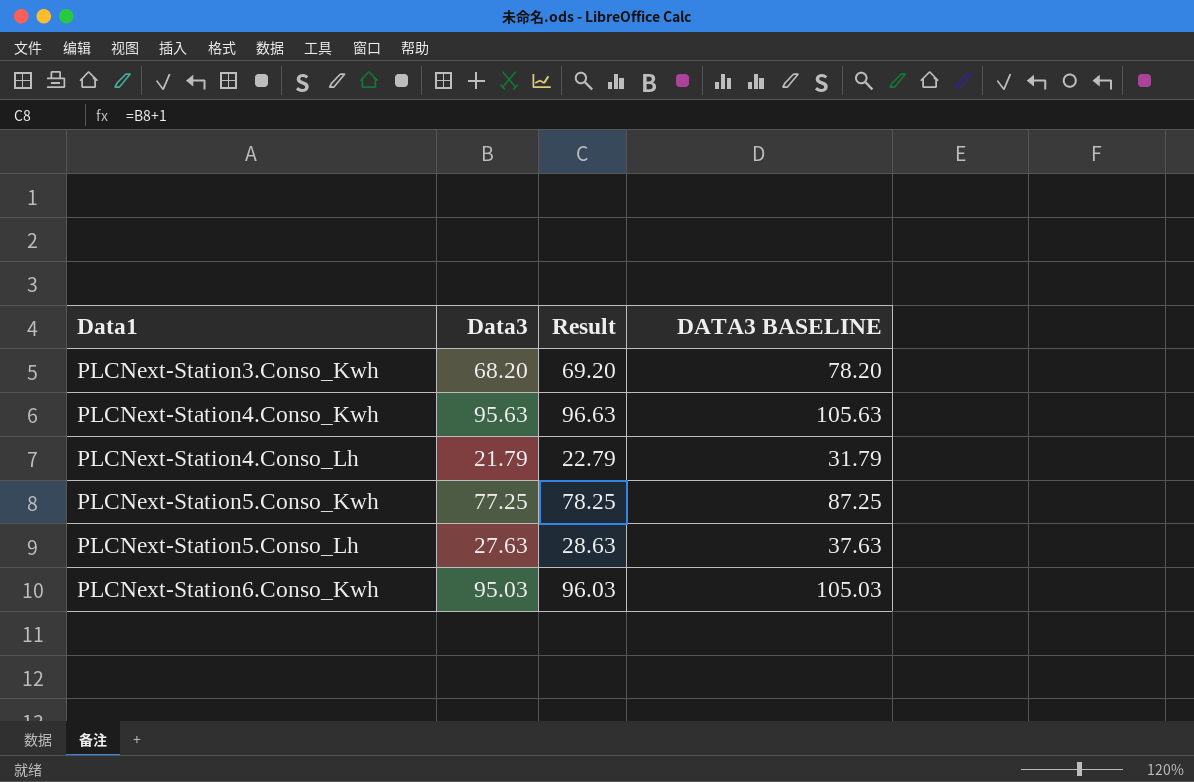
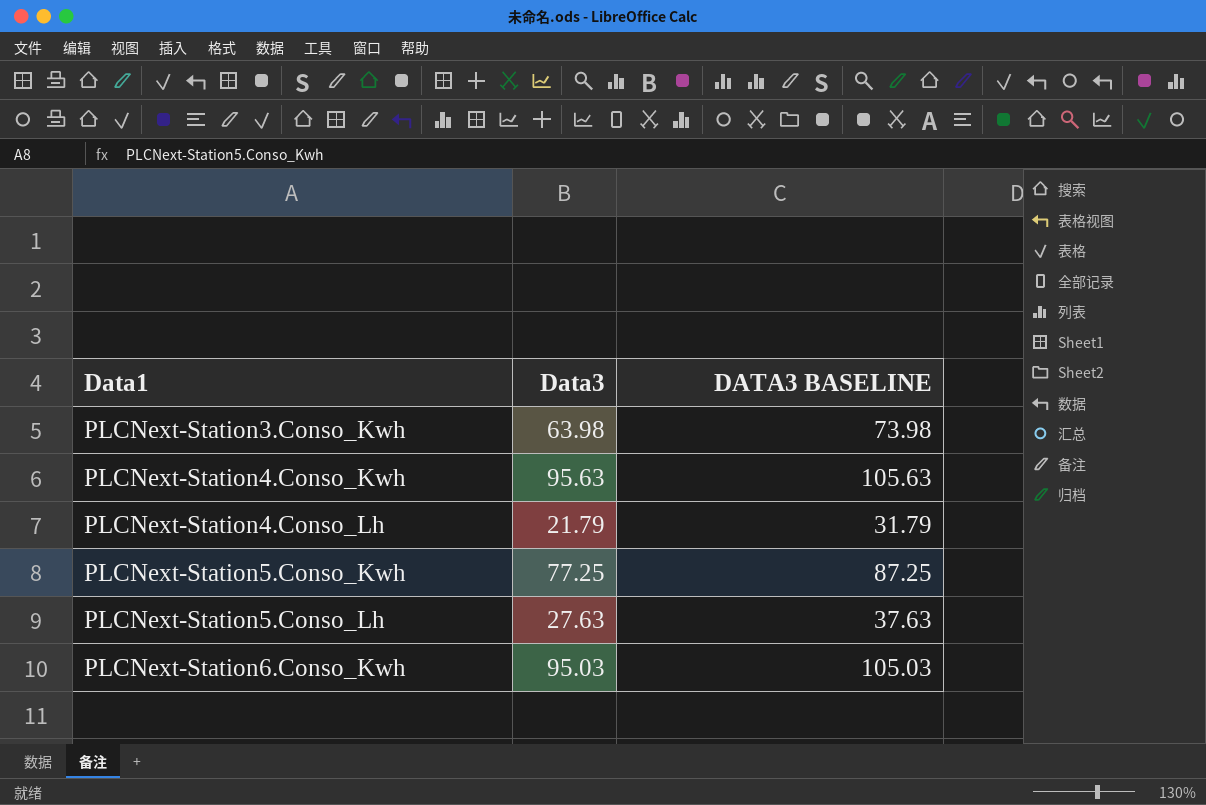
column Result | formula: [Data3] + 1 -> none
PLCNext-Station3.Conso_Kwh | Data3: 68.20 -> 63.98
PLCNext-Station3.Conso_Kwh | DATA3 BASELINE: 78.20 -> 73.98

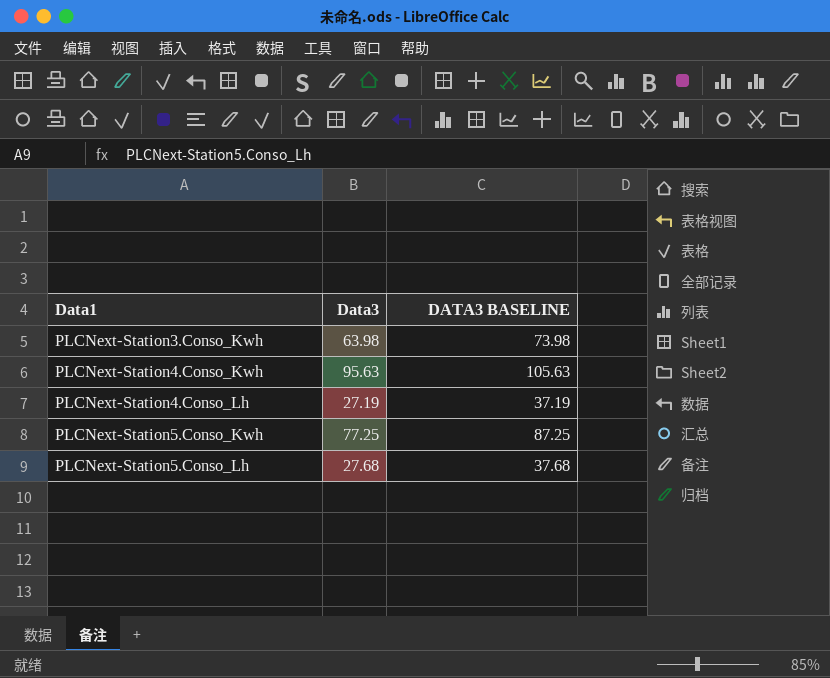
row PLCNext-Station6.Conso_Kwh: 95.03 | 105.03 -> none
PLCNext-Station4.Conso_Lh | Data3: 21.79 -> 27.19
PLCNext-Station4.Conso_Lh | DATA3 BASELINE: 31.79 -> 37.19
PLCNext-Station5.Conso_Lh | Data3: 27.63 -> 27.68
PLCNext-Station5.Conso_Lh | DATA3 BASELINE: 37.63 -> 37.68

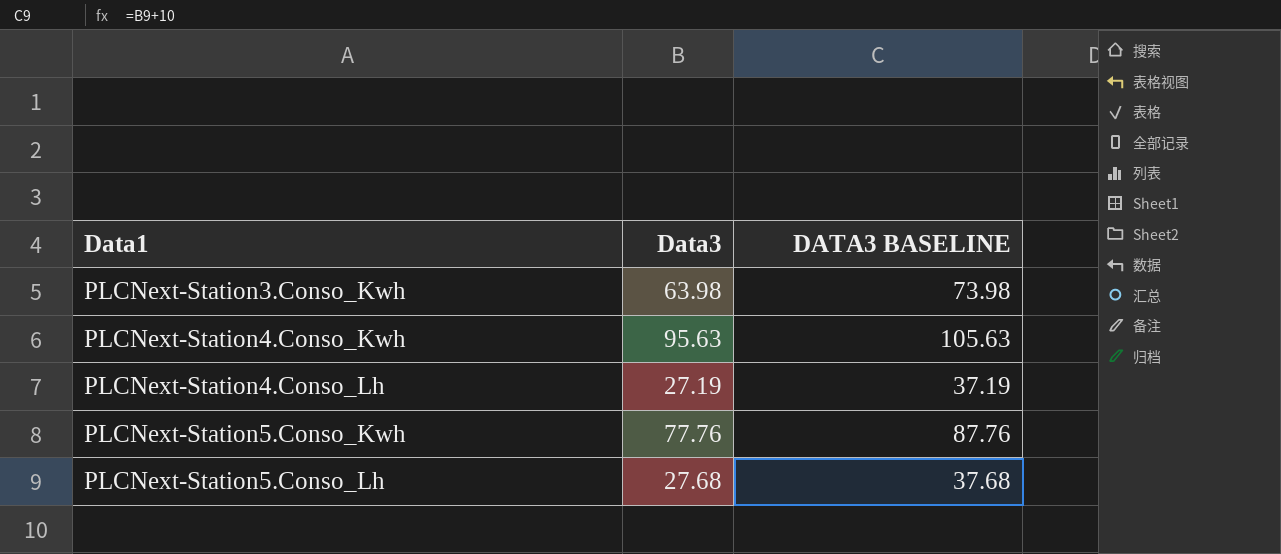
PLCNext-Station5.Conso_Kwh | Data3: 77.25 -> 77.76
PLCNext-Station5.Conso_Kwh | DATA3 BASELINE: 87.25 -> 87.76

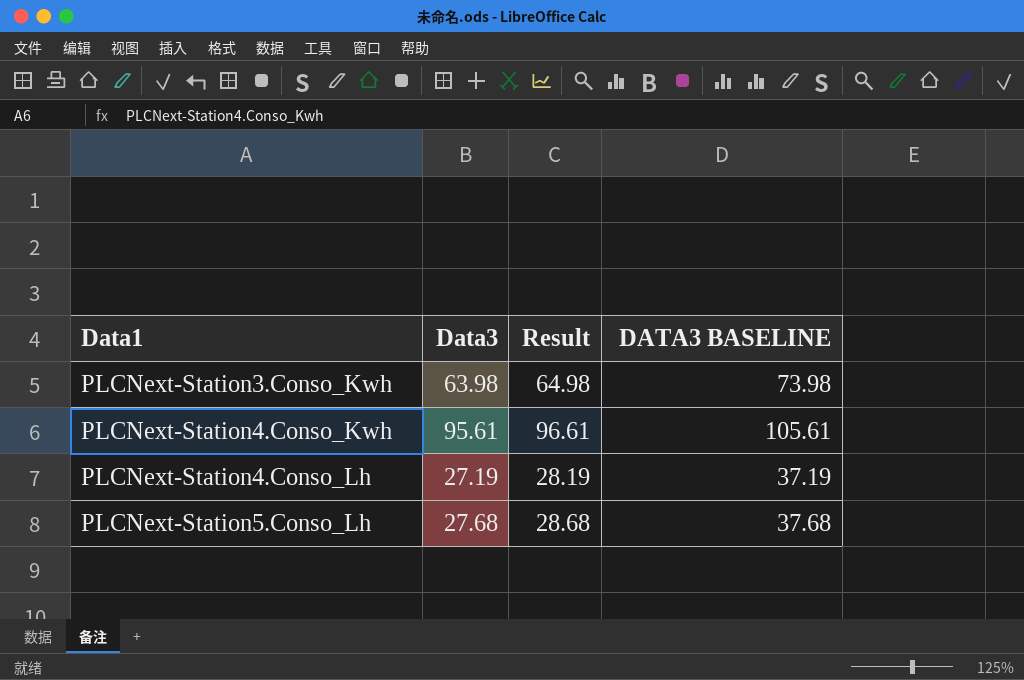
column Result | formula: none -> [Data3] + 1
row PLCNext-Station5.Conso_Kwh: 77.76 | 87.76 -> none
PLCNext-Station4.Conso_Kwh | Data3: 95.63 -> 95.61
PLCNext-Station4.Conso_Kwh | DATA3 BASELINE: 105.63 -> 105.61

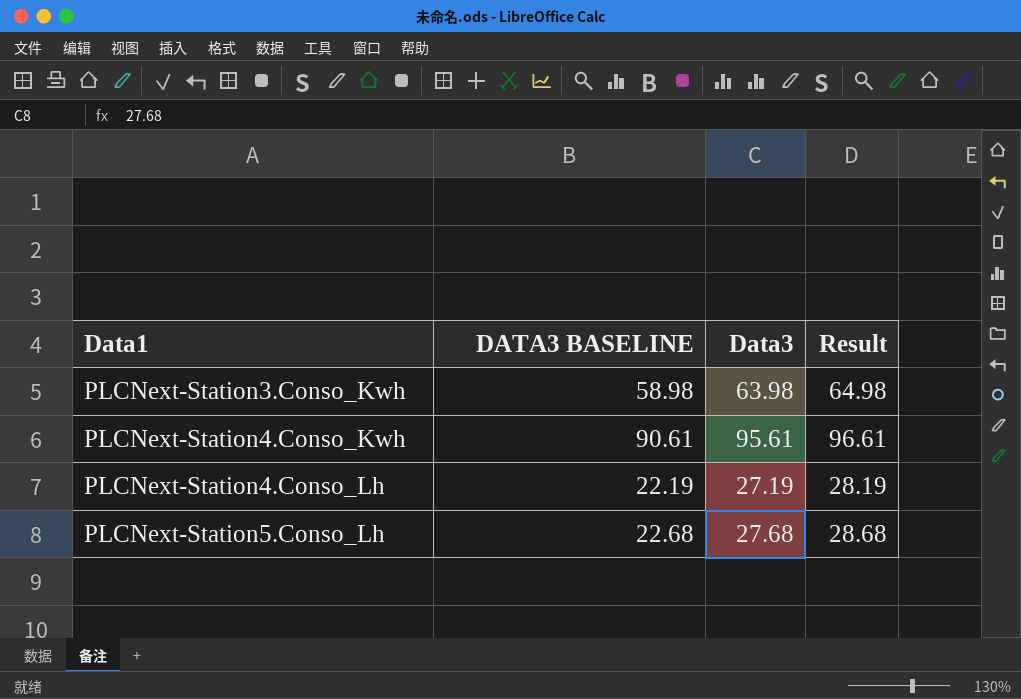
column DATA3 BASELINE | formula: [Data3] + 10 -> [Data3] - 5
column DATA3 BASELINE | position: 4 -> 2

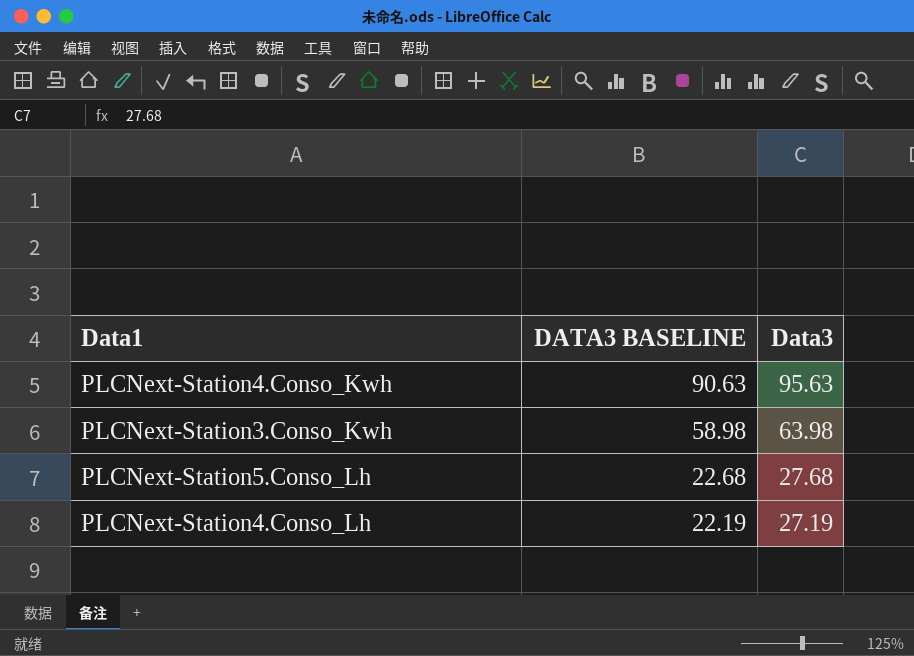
row order: Data1 ascending -> DATA3 BASELINE descending
column Result | formula: [Data3] + 1 -> none
PLCNext-Station4.Conso_Kwh | DATA3 BASELINE: 90.61 -> 90.63
PLCNext-Station4.Conso_Kwh | Data3: 95.61 -> 95.63

